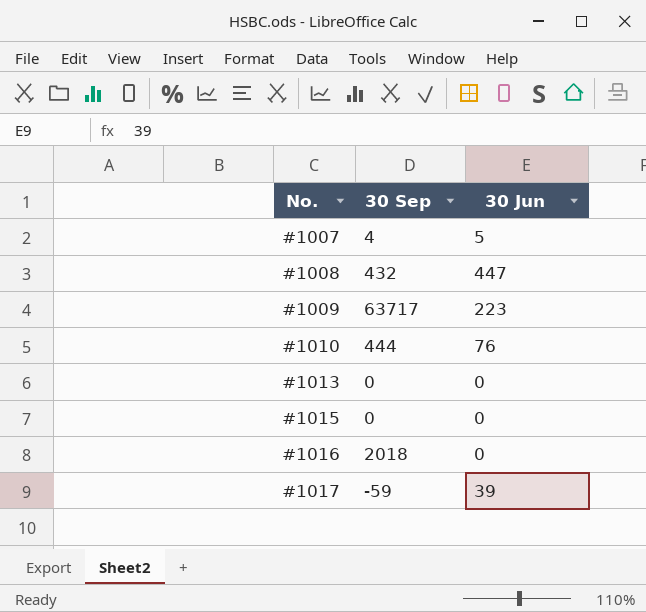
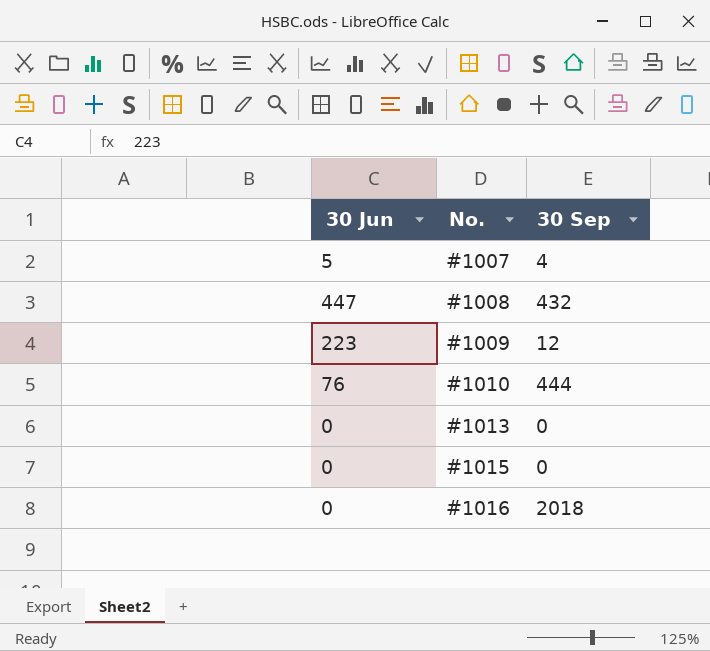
column 30 Jun | position: 3 -> 1
row #1017: -59 | 39 -> none
#1009 | 30 Sep: 63717 -> 12

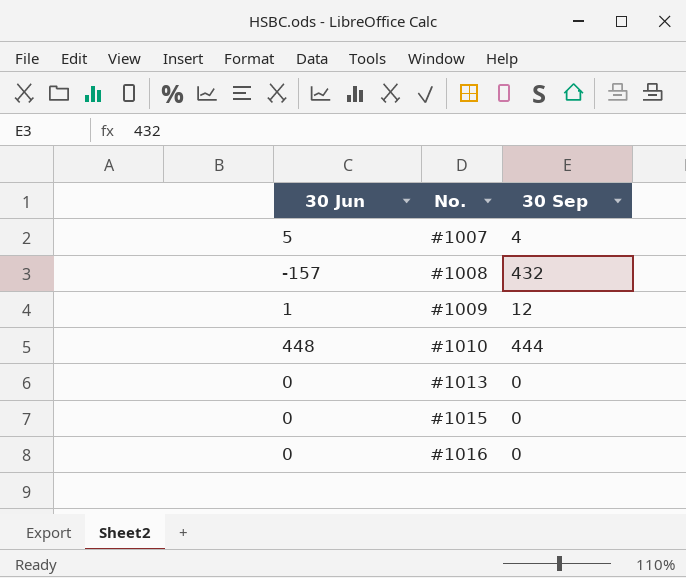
#1008 | 30 Jun: 447 -> -157
#1009 | 30 Jun: 223 -> 1
#1010 | 30 Jun: 76 -> 448
#1016 | 30 Sep: 2018 -> 0

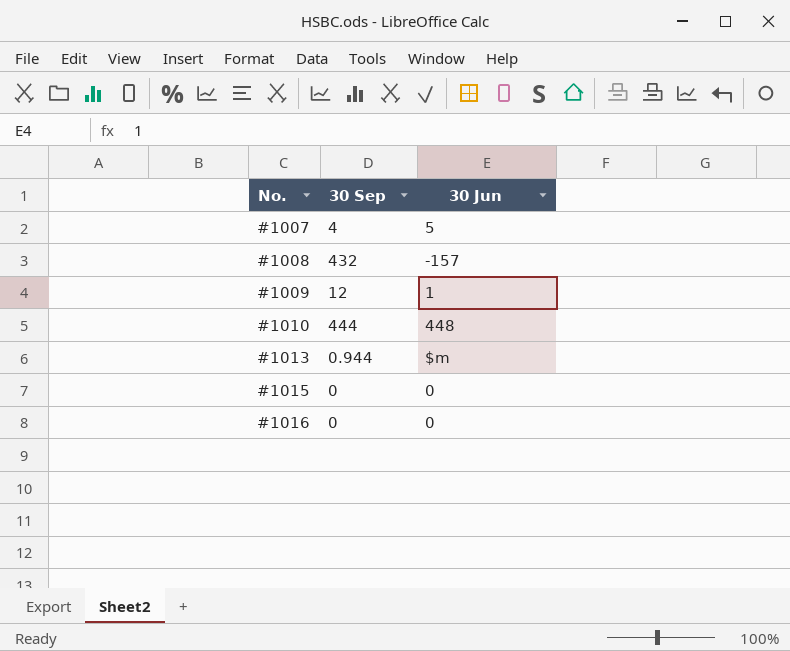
column 30 Jun | position: 1 -> 3
#1013 | 30 Sep: 0 -> 0.944
#1013 | 30 Jun: 0 -> $m

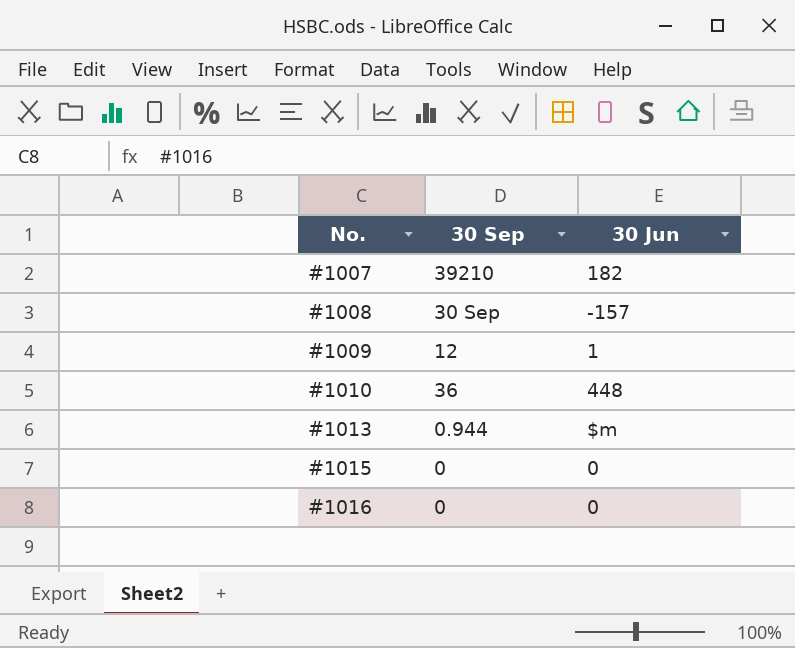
#1007 | 30 Sep: 4 -> 39210
#1007 | 30 Jun: 5 -> 182
#1008 | 30 Sep: 432 -> 30 Sep
#1010 | 30 Sep: 444 -> 36

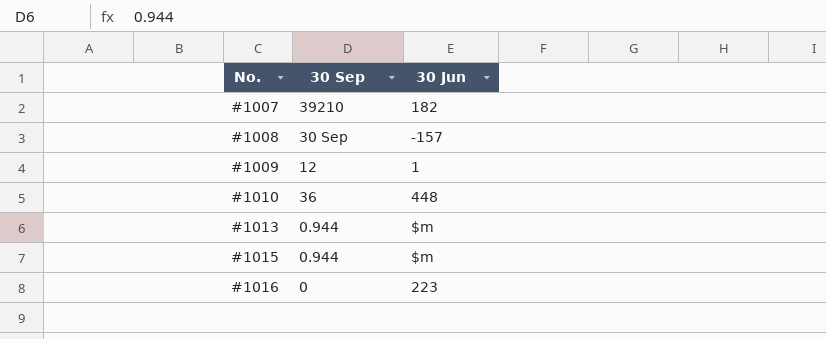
#1015 | 30 Sep: 0 -> 0.944
#1015 | 30 Jun: 0 -> $m
#1016 | 30 Jun: 0 -> 223

